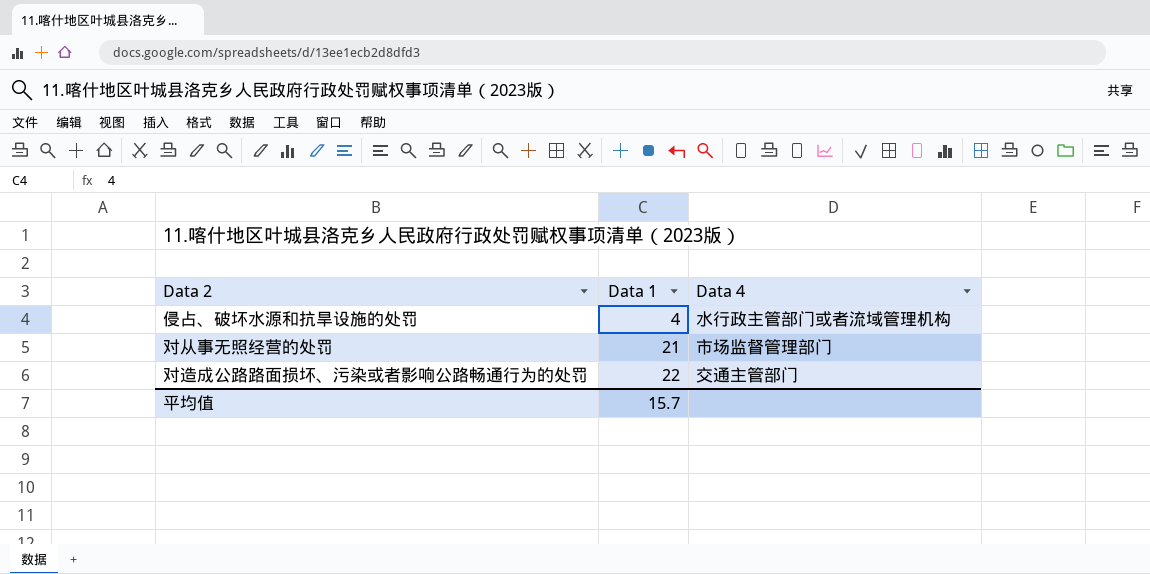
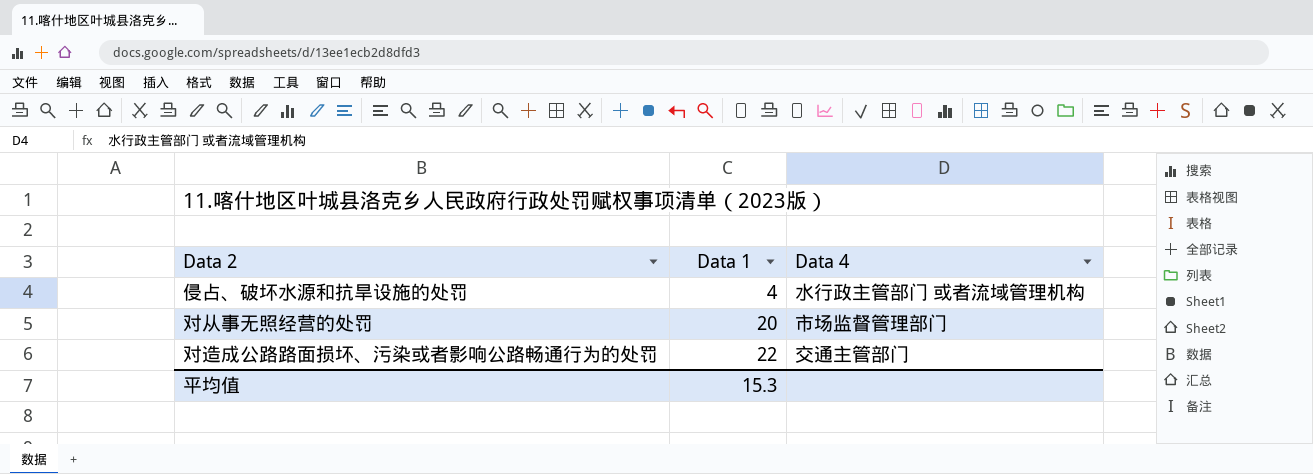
侵占、破坏水源和抗旱设施的处罚 | Data 4: 水行政主管部门或者流域管理机构 -> 水行政主管部门 或者流域管理机构
对从事无照经营的处罚 | Data 1: 21 -> 20
平均值 | Data 1: 15.7 -> 15.3

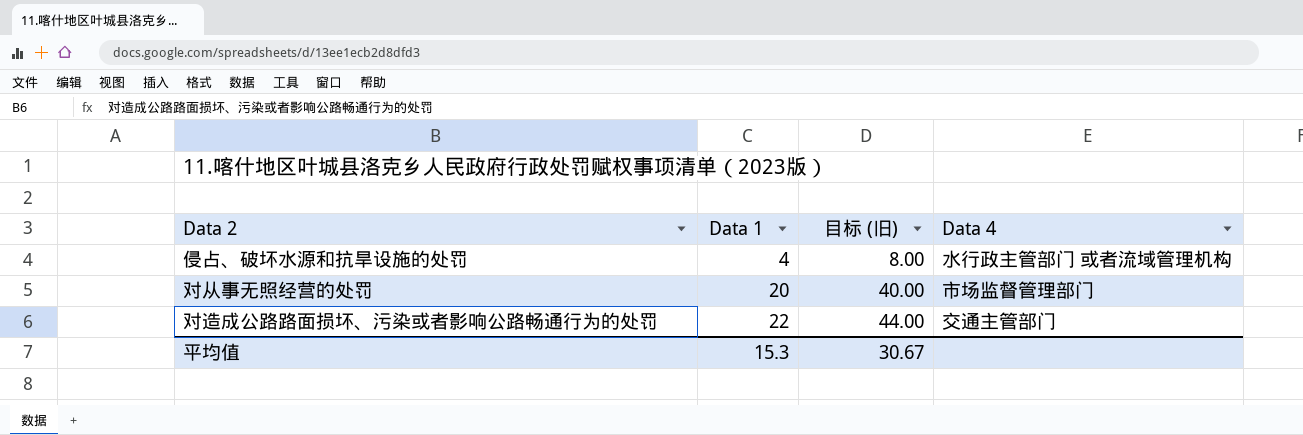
column 目标 (旧) | formula: none -> [Data 1] * 2

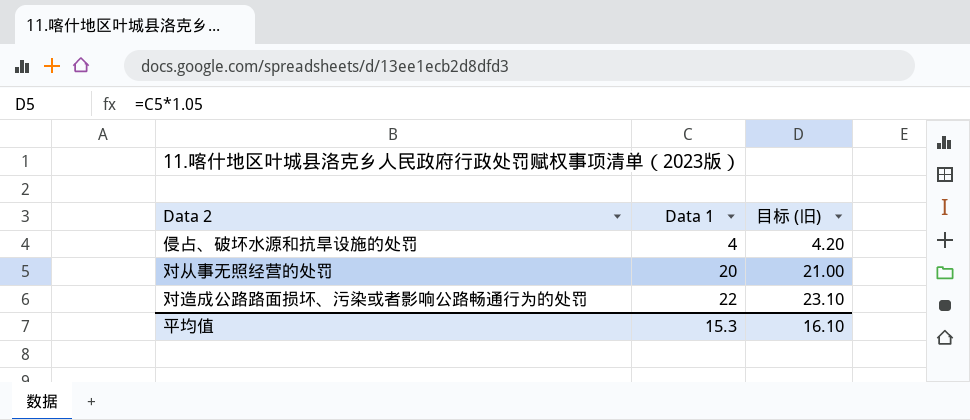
column Data 4 | position: 4 -> none
column 目标 (旧) | formula: [Data 1] * 2 -> [Data 1] * 1.05
平均值 | 目标 (旧): 30.67 -> 16.10

